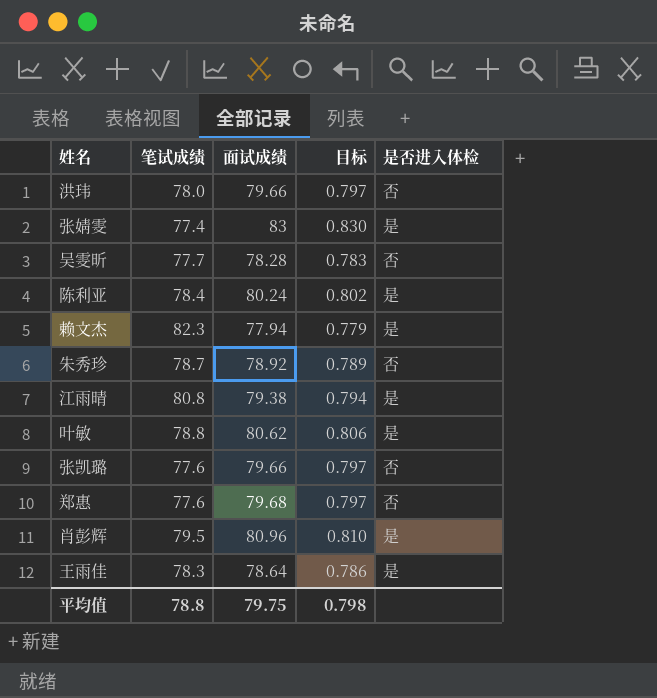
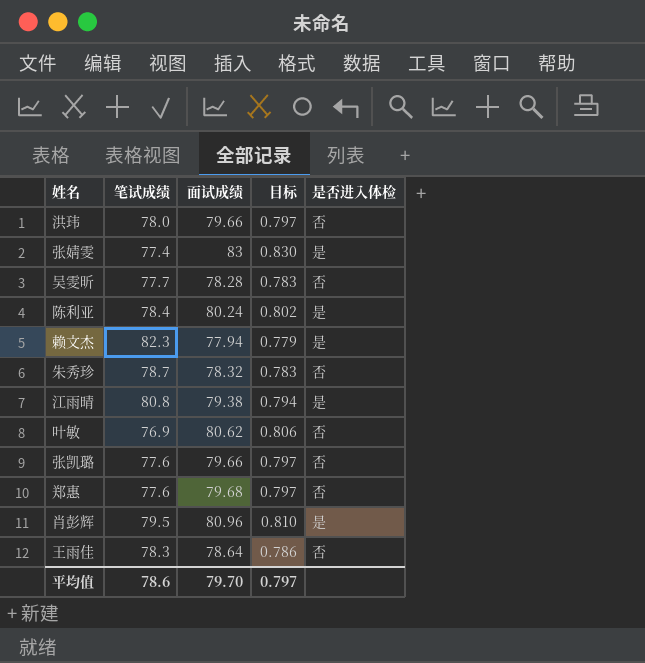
朱秀珍 | 面试成绩: 78.92 -> 78.32
朱秀珍 | 目标: 0.789 -> 0.783
叶敏 | 笔试成绩: 78.8 -> 76.9
叶敏 | 是否进入体检: 是 -> 否
王雨佳 | 是否进入体检: 是 -> 否
平均值 | 笔试成绩: 78.8 -> 78.6
平均值 | 面试成绩: 79.75 -> 79.70
平均值 | 目标: 0.798 -> 0.797

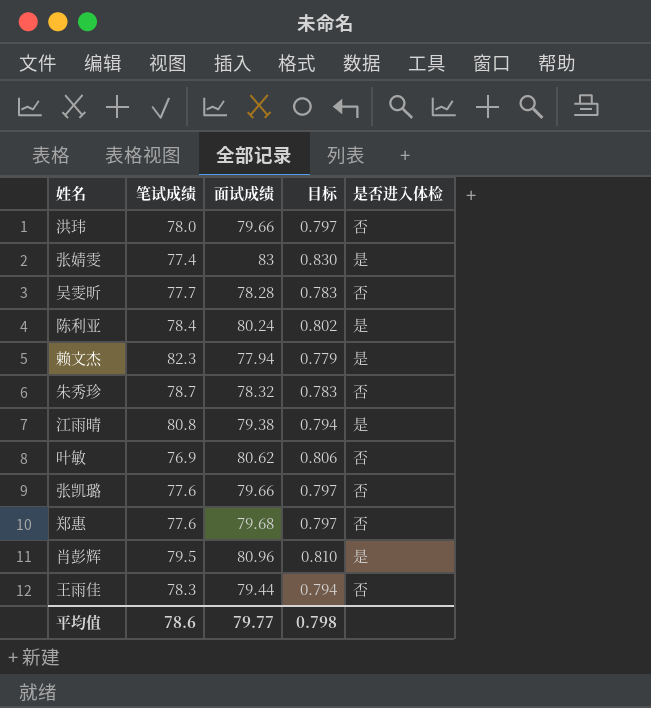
王雨佳 | 面试成绩: 78.64 -> 79.44
王雨佳 | 目标: 0.786 -> 0.794
平均值 | 面试成绩: 79.70 -> 79.77
平均值 | 目标: 0.797 -> 0.798

